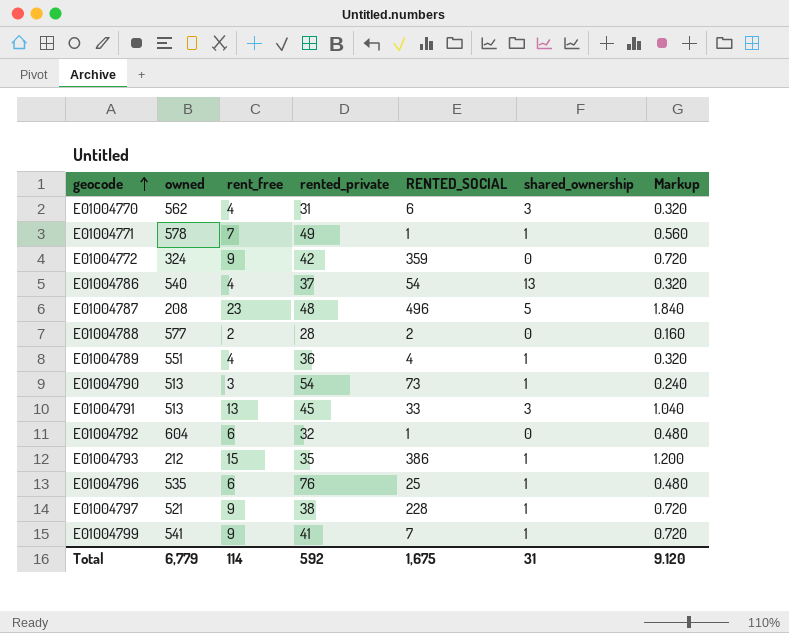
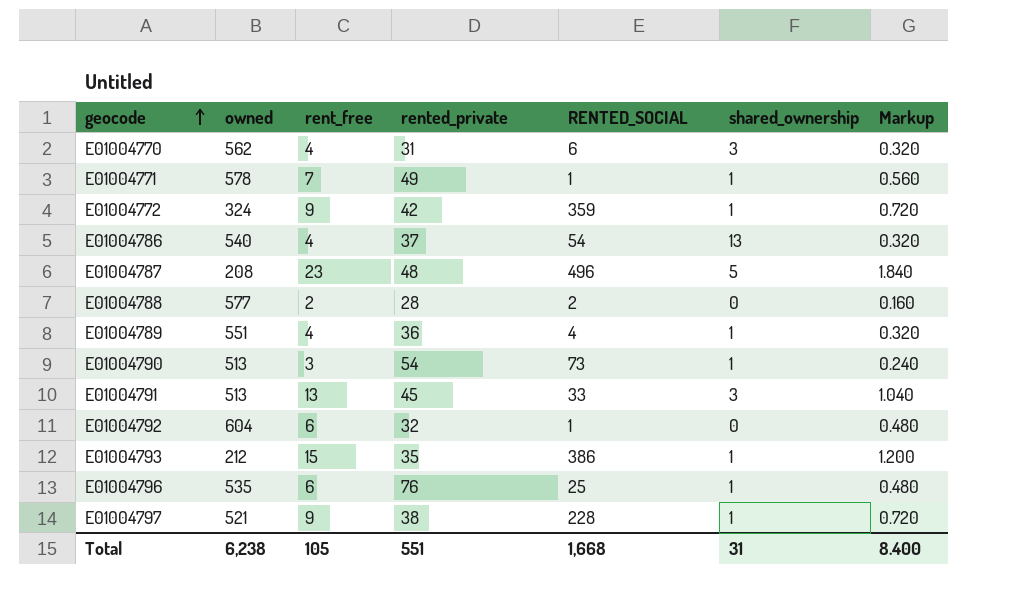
row E01004799: 541 | 9 | 41 | 7 | 1 | 0.720 -> none
E01004772 | shared_ownership: 0 -> 1
Total | owned: 6,779 -> 6,238
Total | rent_free: 114 -> 105
Total | rented_private: 592 -> 551
Total | RENTED_SOCIAL: 1,675 -> 1,668
Total | Markup: 9.120 -> 8.400

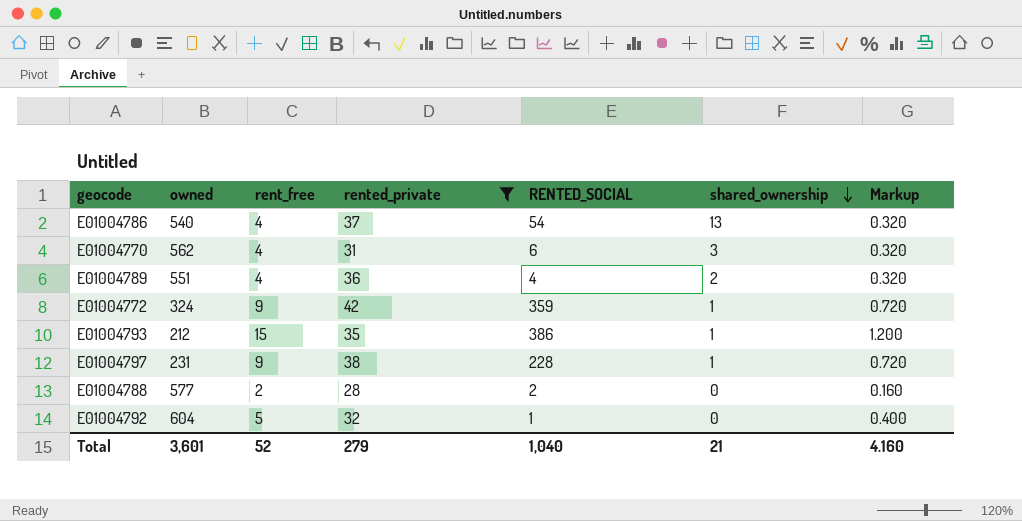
filter: none -> rented_private <= 42
row order: geocode ascending -> shared_ownership descending
E01004789 | shared_ownership: 1 -> 2
E01004797 | owned: 521 -> 231
E01004792 | rent_free: 6 -> 5
E01004792 | Markup: 0.480 -> 0.400
Total | owned: 6,238 -> 3,601
Total | rent_free: 105 -> 52
Total | rented_private: 551 -> 279
Total | RENTED_SOCIAL: 1,668 -> 1,040
Total | shared_ownership: 31 -> 21
Total | Markup: 8.400 -> 4.160

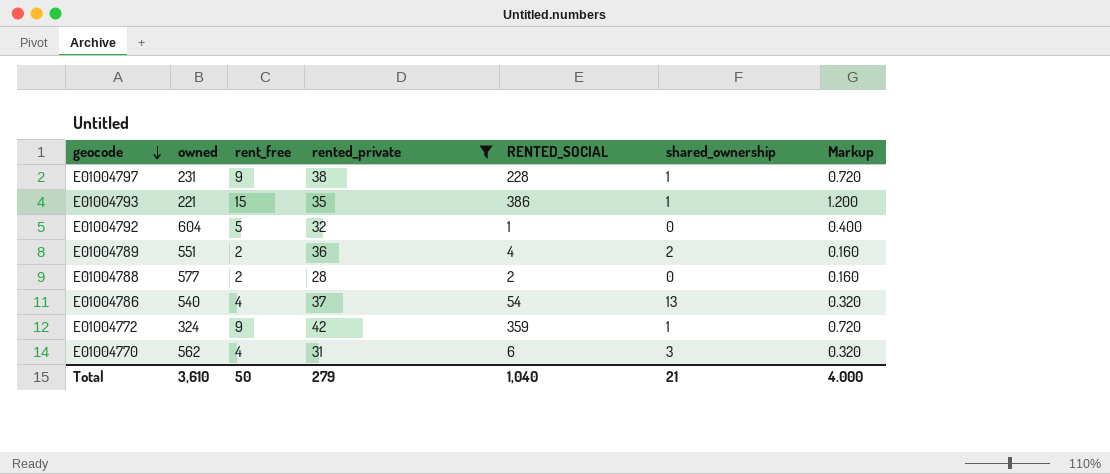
row order: shared_ownership descending -> geocode descending
E01004793 | owned: 212 -> 221
E01004789 | rent_free: 4 -> 2
E01004789 | Markup: 0.320 -> 0.160
Total | owned: 3,601 -> 3,610
Total | rent_free: 52 -> 50
Total | Markup: 4.160 -> 4.000

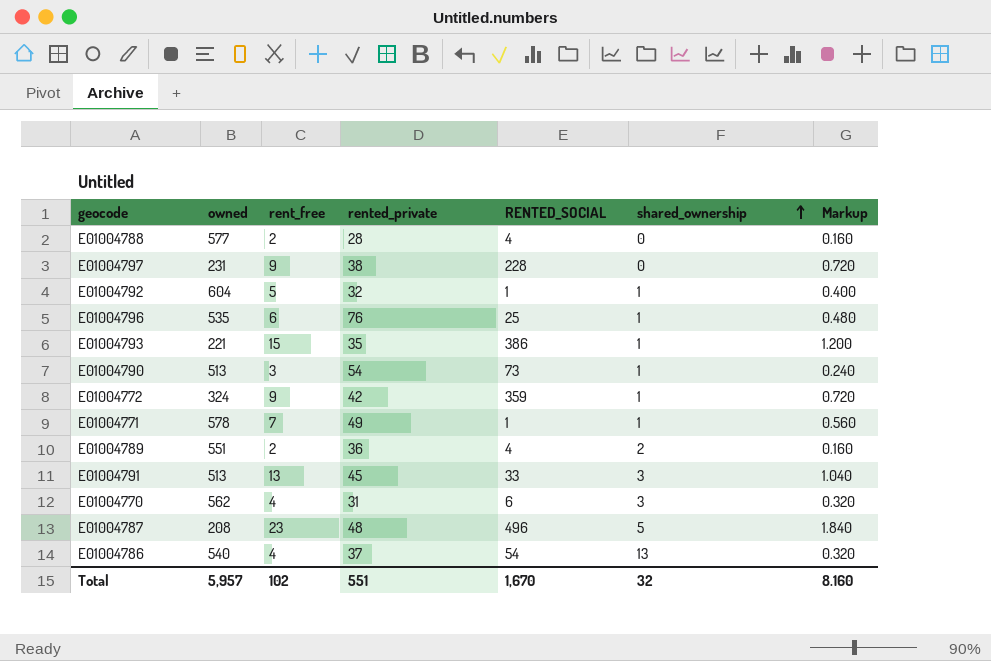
filter: rented_private <= 42 -> none
row order: geocode descending -> shared_ownership ascending
E01004788 | RENTED_SOCIAL: 2 -> 4
E01004797 | shared_ownership: 1 -> 0
E01004792 | shared_ownership: 0 -> 1
Total | owned: 3,610 -> 5,957
Total | rent_free: 50 -> 102
Total | rented_private: 279 -> 551
Total | RENTED_SOCIAL: 1,040 -> 1,670
Total | shared_ownership: 21 -> 32
Total | Markup: 4.000 -> 8.160

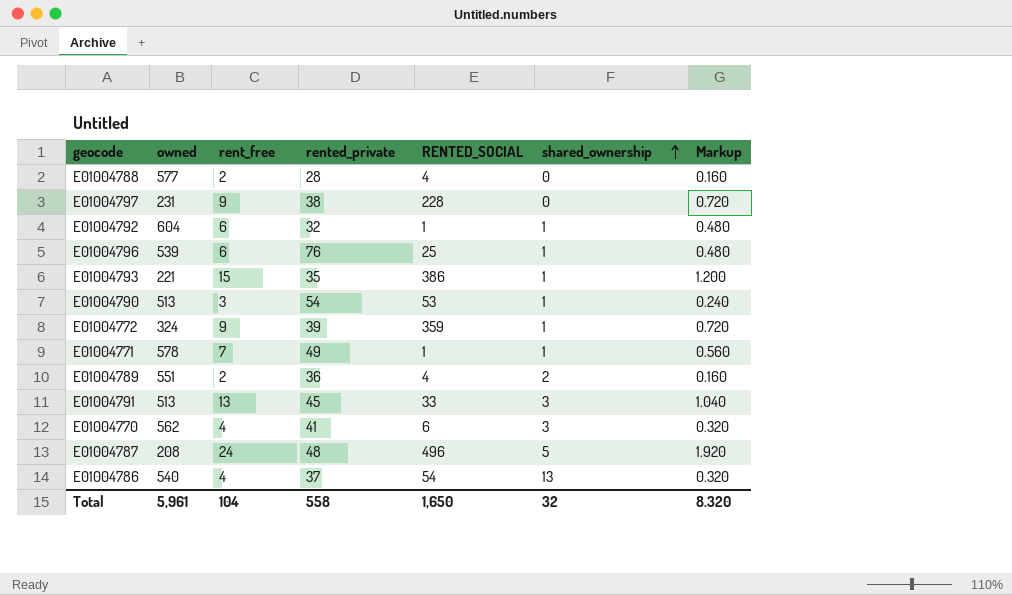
E01004792 | rent_free: 5 -> 6
E01004792 | Markup: 0.400 -> 0.480
E01004796 | owned: 535 -> 539
E01004790 | RENTED_SOCIAL: 73 -> 53
E01004772 | rented_private: 42 -> 39
E01004770 | rented_private: 31 -> 41
E01004787 | rent_free: 23 -> 24
E01004787 | Markup: 1.840 -> 1.920
Total | owned: 5,957 -> 5,961
Total | rent_free: 102 -> 104
Total | rented_private: 551 -> 558
Total | RENTED_SOCIAL: 1,670 -> 1,650
Total | Markup: 8.160 -> 8.320

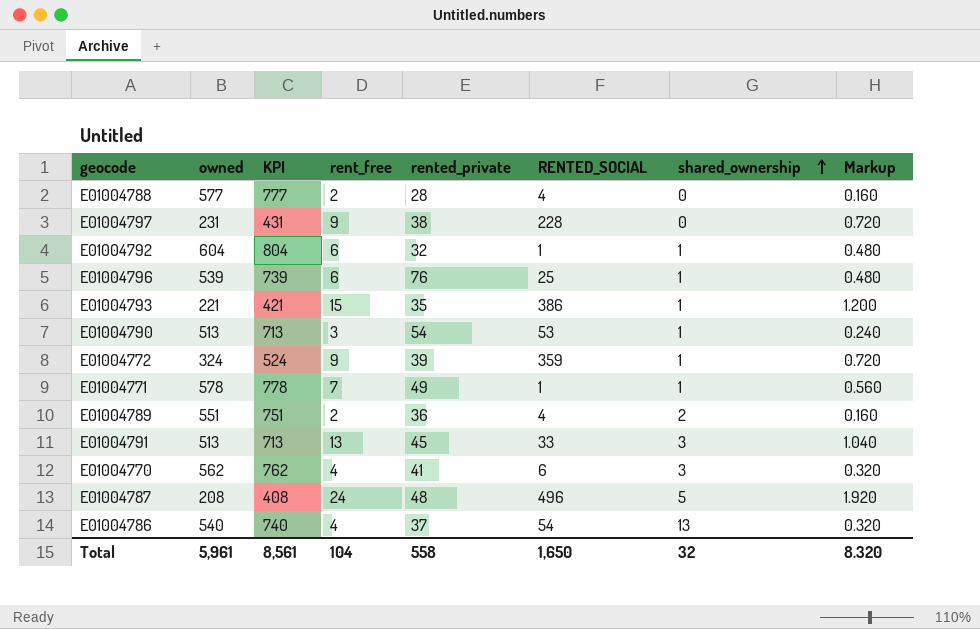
column KPI | formula: none -> [owned] + 200

